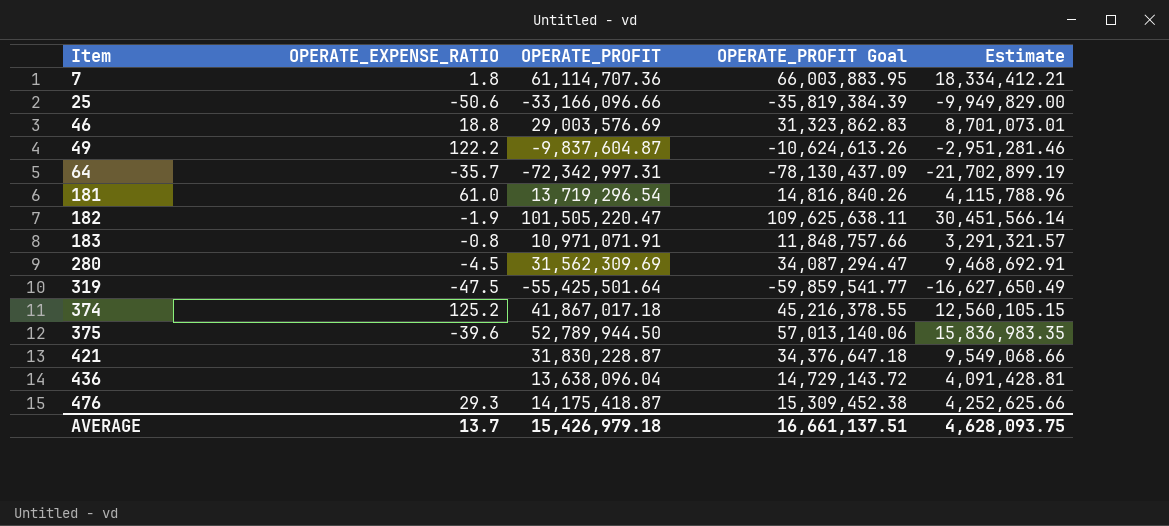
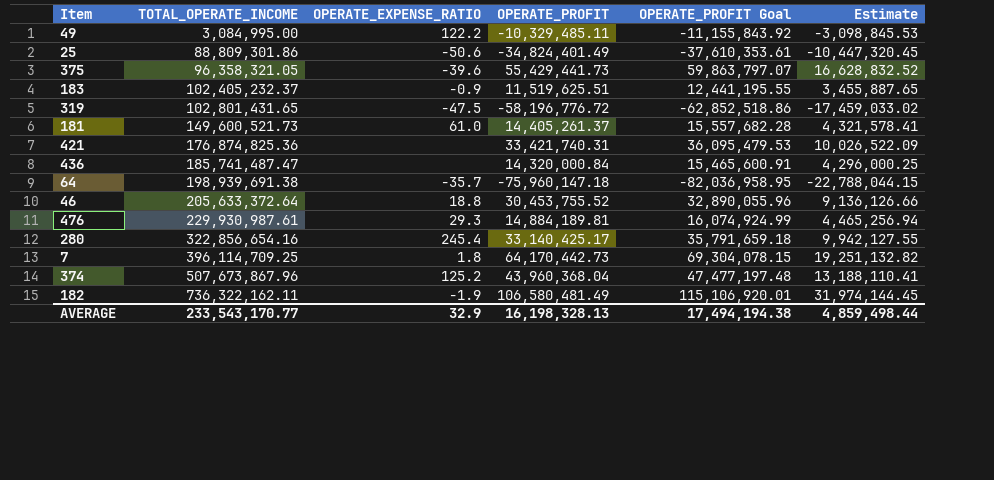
row order: Item ascending -> TOTAL_OPERATE_INCOME ascending
column TOTAL_OPERATE_INCOME | position: none -> 2
49 | OPERATE_PROFIT: -9,837,604.87 -> -10,329,485.11
49 | OPERATE_PROFIT Goal: -10,624,613.26 -> -11,155,843.92
49 | Estimate: -2,951,281.46 -> -3,098,845.53
25 | OPERATE_PROFIT: -33,166,096.66 -> -34,824,401.49
25 | OPERATE_PROFIT Goal: -35,819,384.39 -> -37,610,353.61
25 | Estimate: -9,949,829.00 -> -10,447,320.45
375 | OPERATE_PROFIT: 52,789,944.50 -> 55,429,441.73
375 | OPERATE_PROFIT Goal: 57,013,140.06 -> 59,863,797.07
375 | Estimate: 15,836,983.35 -> 16,628,832.52
183 | OPERATE_EXPENSE_RATIO: -0.8 -> -0.9
183 | OPERATE_PROFIT: 10,971,071.91 -> 11,519,625.51
183 | OPERATE_PROFIT Goal: 11,848,757.66 -> 12,441,195.55
183 | Estimate: 3,291,321.57 -> 3,455,887.65
319 | OPERATE_PROFIT: -55,425,501.64 -> -58,196,776.72
319 | OPERATE_PROFIT Goal: -59,859,541.77 -> -62,852,518.86
319 | Estimate: -16,627,650.49 -> -17,459,033.02
181 | OPERATE_PROFIT: 13,719,296.54 -> 14,405,261.37
181 | OPERATE_PROFIT Goal: 14,816,840.26 -> 15,557,682.28
181 | Estimate: 4,115,788.96 -> 4,321,578.41
421 | OPERATE_PROFIT: 31,830,228.87 -> 33,421,740.31
421 | OPERATE_PROFIT Goal: 34,376,647.18 -> 36,095,479.53
421 | Estimate: 9,549,068.66 -> 10,026,522.09
436 | OPERATE_PROFIT: 13,638,096.04 -> 14,320,000.84
436 | OPERATE_PROFIT Goal: 14,729,143.72 -> 15,465,600.91
436 | Estimate: 4,091,428.81 -> 4,296,000.25
64 | OPERATE_PROFIT: -72,342,997.31 -> -75,960,147.18
64 | OPERATE_PROFIT Goal: -78,130,437.09 -> -82,036,958.95
64 | Estimate: -21,702,899.19 -> -22,788,044.15
46 | OPERATE_PROFIT: 29,003,576.69 -> 30,453,755.52
46 | OPERATE_PROFIT Goal: 31,323,862.83 -> 32,890,055.96
46 | Estimate: 8,701,073.01 -> 9,136,126.66
476 | OPERATE_PROFIT: 14,175,418.87 -> 14,884,189.81
476 | OPERATE_PROFIT Goal: 15,309,452.38 -> 16,074,924.99
476 | Estimate: 4,252,625.66 -> 4,465,256.94
280 | OPERATE_EXPENSE_RATIO: -4.5 -> 245.4
280 | OPERATE_PROFIT: 31,562,309.69 -> 33,140,425.17
280 | OPERATE_PROFIT Goal: 34,087,294.47 -> 35,791,659.18
280 | Estimate: 9,468,692.91 -> 9,942,127.55
7 | OPERATE_PROFIT: 61,114,707.36 -> 64,170,442.73
7 | OPERATE_PROFIT Goal: 66,003,883.95 -> 69,304,078.15
7 | Estimate: 18,334,412.21 -> 19,251,132.82
374 | OPERATE_PROFIT: 41,867,017.18 -> 43,960,368.04
374 | OPERATE_PROFIT Goal: 45,216,378.55 -> 47,477,197.48
374 | Estimate: 12,560,105.15 -> 13,188,110.41
182 | OPERATE_PROFIT: 101,505,220.47 -> 106,580,481.49
182 | OPERATE_PROFIT Goal: 109,625,638.11 -> 115,106,920.01
182 | Estimate: 30,451,566.14 -> 31,974,144.45
AVERAGE | OPERATE_EXPENSE_RATIO: 13.7 -> 32.9
AVERAGE | OPERATE_PROFIT: 15,426,979.18 -> 16,198,328.13
AVERAGE | OPERATE_PROFIT Goal: 16,661,137.51 -> 17,494,194.38
AVERAGE | Estimate: 4,628,093.75 -> 4,859,498.44

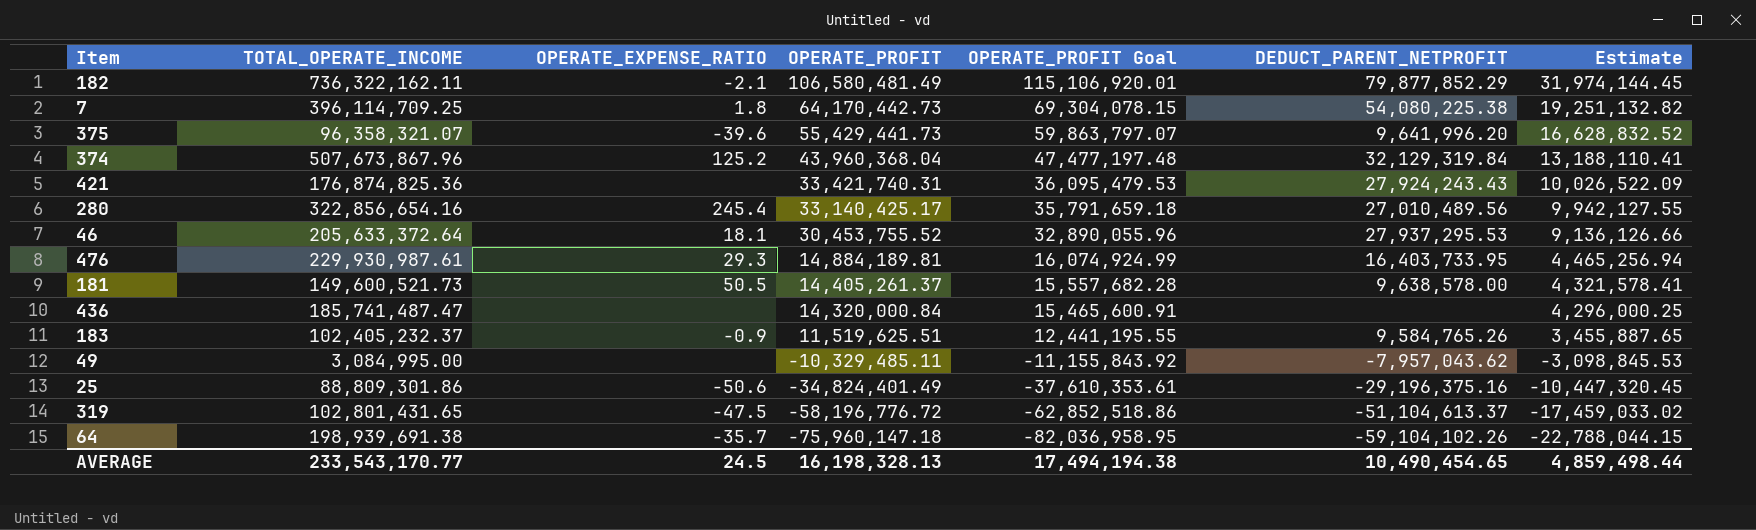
row order: TOTAL_OPERATE_INCOME ascending -> OPERATE_PROFIT descending
column DEDUCT_PARENT_NETPROFIT | position: none -> 6
182 | OPERATE_EXPENSE_RATIO: -1.9 -> -2.1
375 | TOTAL_OPERATE_INCOME: 96,358,321.05 -> 96,358,321.07
46 | OPERATE_EXPENSE_RATIO: 18.8 -> 18.1
181 | OPERATE_EXPENSE_RATIO: 61.0 -> 50.5
49 | OPERATE_EXPENSE_RATIO: 122.2 -> none
AVERAGE | OPERATE_EXPENSE_RATIO: 32.9 -> 24.5

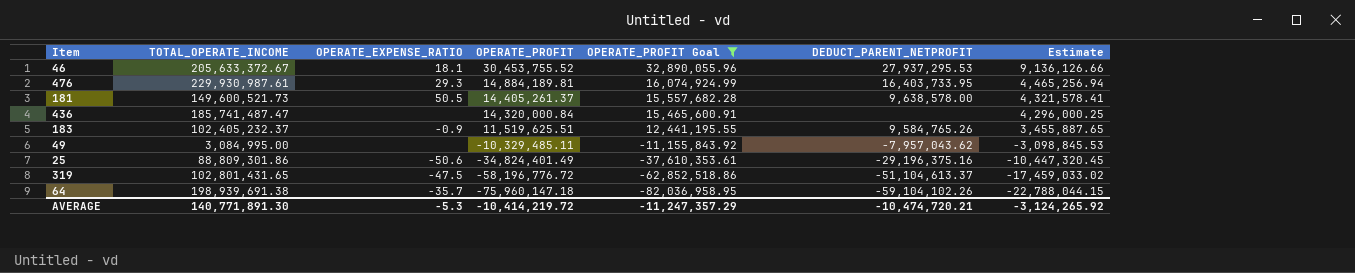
filter: none -> OPERATE_PROFIT Goal <= 32,890,055.96
46 | TOTAL_OPERATE_INCOME: 205,633,372.64 -> 205,633,372.67
AVERAGE | TOTAL_OPERATE_INCOME: 233,543,170.77 -> 140,771,891.30
AVERAGE | OPERATE_EXPENSE_RATIO: 24.5 -> -5.3
AVERAGE | OPERATE_PROFIT: 16,198,328.13 -> -10,414,219.72
AVERAGE | OPERATE_PROFIT Goal: 17,494,194.38 -> -11,247,357.29
AVERAGE | DEDUCT_PARENT_NETPROFIT: 10,490,454.65 -> -10,474,720.21
AVERAGE | Estimate: 4,859,498.44 -> -3,124,265.92

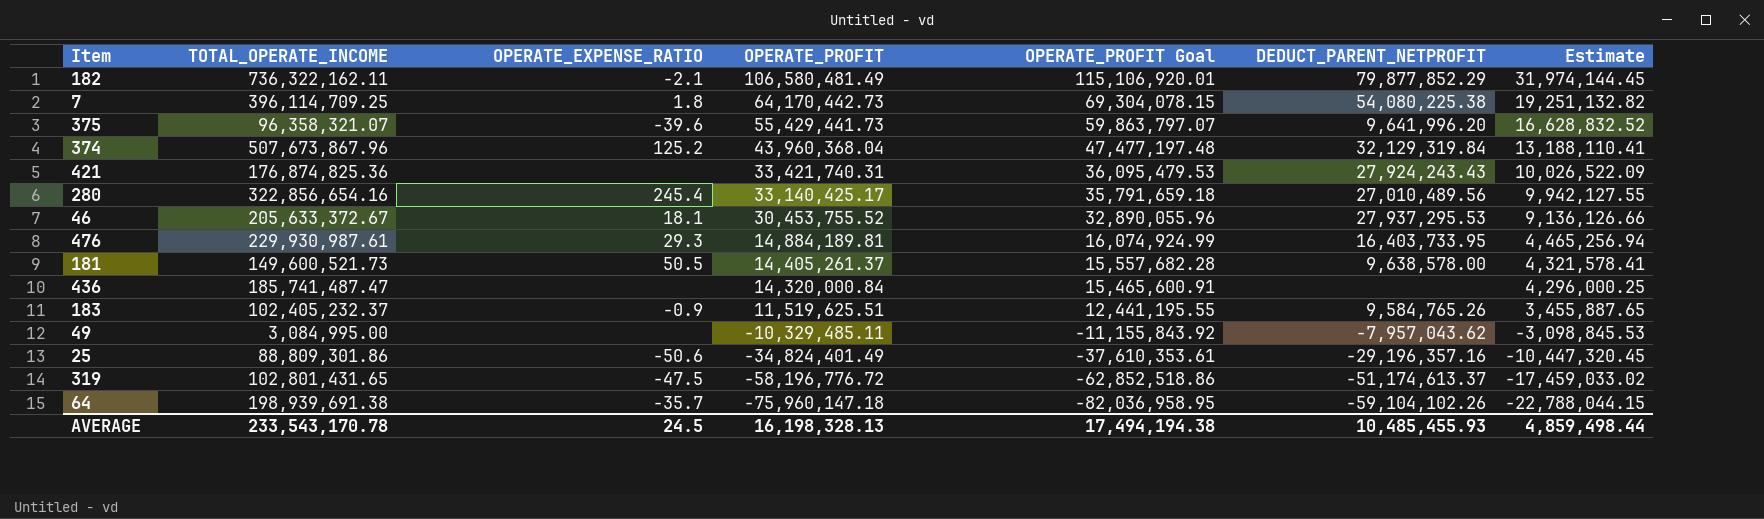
filter: OPERATE_PROFIT Goal <= 32,890,055.96 -> none
25 | DEDUCT_PARENT_NETPROFIT: -29,196,375.16 -> -29,196,357.16
319 | DEDUCT_PARENT_NETPROFIT: -51,104,613.37 -> -51,174,613.37
AVERAGE | TOTAL_OPERATE_INCOME: 140,771,891.30 -> 233,543,170.78
AVERAGE | OPERATE_EXPENSE_RATIO: -5.3 -> 24.5
AVERAGE | OPERATE_PROFIT: -10,414,219.72 -> 16,198,328.13
AVERAGE | OPERATE_PROFIT Goal: -11,247,357.29 -> 17,494,194.38
AVERAGE | DEDUCT_PARENT_NETPROFIT: -10,474,720.21 -> 10,485,455.93
AVERAGE | Estimate: -3,124,265.92 -> 4,859,498.44

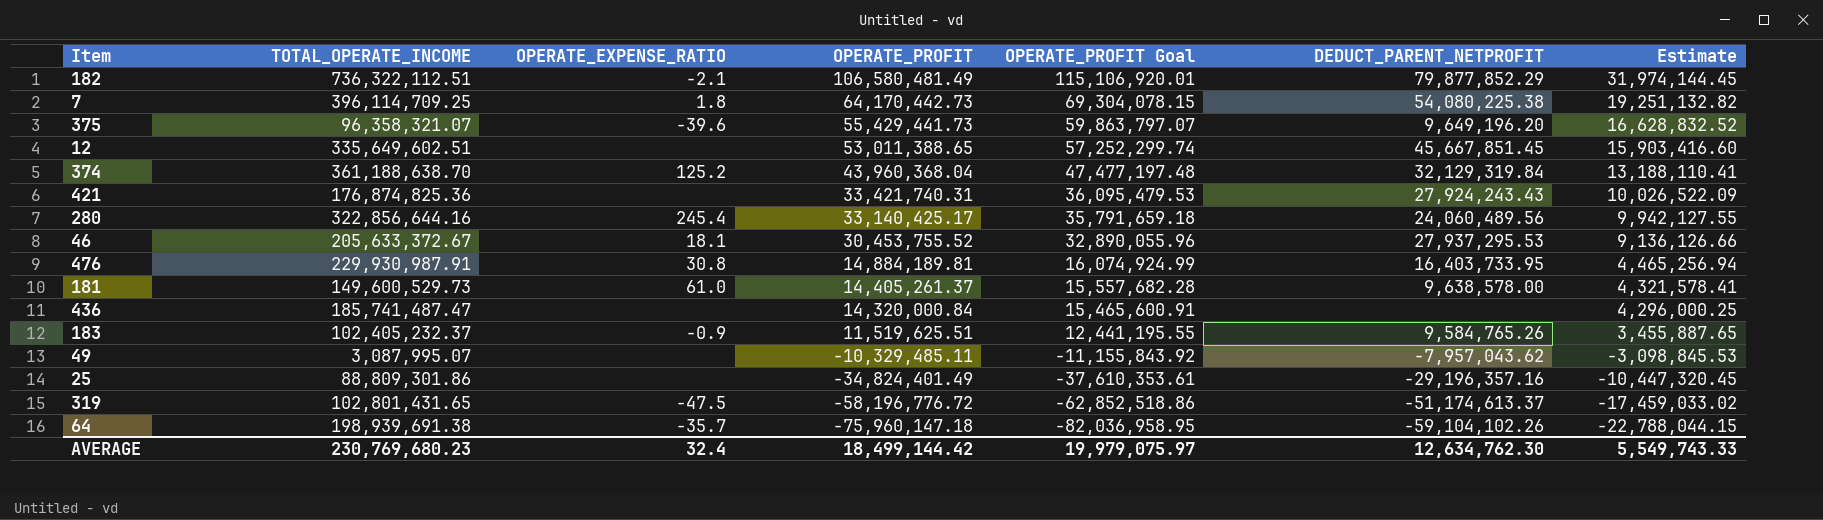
182 | TOTAL_OPERATE_INCOME: 736,322,162.11 -> 736,322,112.51
375 | DEDUCT_PARENT_NETPROFIT: 9,641,996.20 -> 9,649,196.20
row 12: none -> 335,649,602.51 | none | 53,011,388.65 | 57,252,299.74 | 45,667,851.45 | 15,903,416.60
374 | TOTAL_OPERATE_INCOME: 507,673,867.96 -> 361,188,638.70
280 | TOTAL_OPERATE_INCOME: 322,856,654.16 -> 322,856,644.16
280 | DEDUCT_PARENT_NETPROFIT: 27,010,489.56 -> 24,060,489.56
476 | TOTAL_OPERATE_INCOME: 229,930,987.61 -> 229,930,987.91
476 | OPERATE_EXPENSE_RATIO: 29.3 -> 30.8
181 | TOTAL_OPERATE_INCOME: 149,600,521.73 -> 149,600,529.73
181 | OPERATE_EXPENSE_RATIO: 50.5 -> 61.0
49 | TOTAL_OPERATE_INCOME: 3,084,995.00 -> 3,087,995.07
25 | OPERATE_EXPENSE_RATIO: -50.6 -> none
AVERAGE | TOTAL_OPERATE_INCOME: 233,543,170.78 -> 230,769,680.23
AVERAGE | OPERATE_EXPENSE_RATIO: 24.5 -> 32.4
AVERAGE | OPERATE_PROFIT: 16,198,328.13 -> 18,499,144.42
AVERAGE | OPERATE_PROFIT Goal: 17,494,194.38 -> 19,979,075.97
AVERAGE | DEDUCT_PARENT_NETPROFIT: 10,485,455.93 -> 12,634,762.30
AVERAGE | Estimate: 4,859,498.44 -> 5,549,743.33

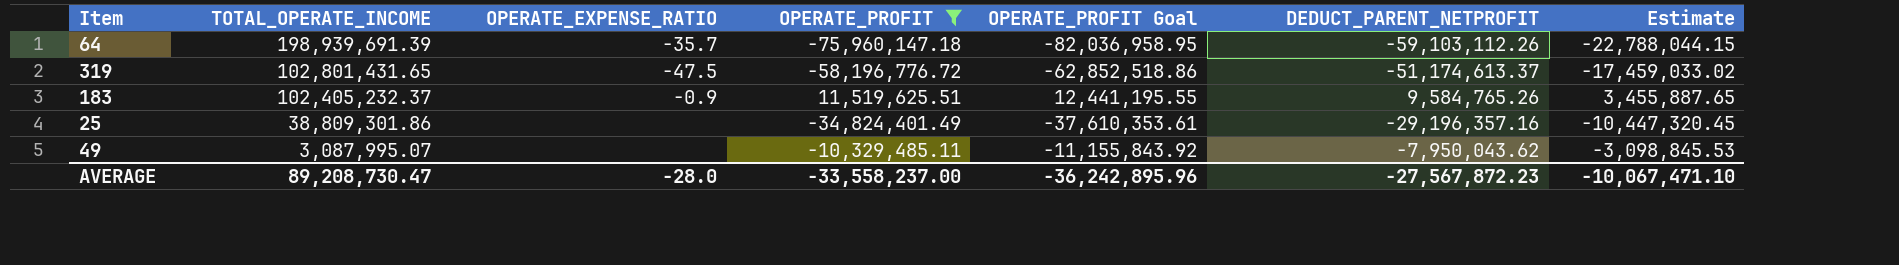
filter: none -> OPERATE_PROFIT <= 11,519,625.51
row order: OPERATE_PROFIT descending -> TOTAL_OPERATE_INCOME descending
64 | TOTAL_OPERATE_INCOME: 198,939,691.38 -> 198,939,691.39
64 | DEDUCT_PARENT_NETPROFIT: -59,104,102.26 -> -59,103,112.26
25 | TOTAL_OPERATE_INCOME: 88,809,301.86 -> 38,809,301.86
49 | DEDUCT_PARENT_NETPROFIT: -7,957,043.62 -> -7,950,043.62
AVERAGE | TOTAL_OPERATE_INCOME: 230,769,680.23 -> 89,208,730.47
AVERAGE | OPERATE_EXPENSE_RATIO: 32.4 -> -28.0
AVERAGE | OPERATE_PROFIT: 18,499,144.42 -> -33,558,237.00
AVERAGE | OPERATE_PROFIT Goal: 19,979,075.97 -> -36,242,895.96
AVERAGE | DEDUCT_PARENT_NETPROFIT: 12,634,762.30 -> -27,567,872.23
AVERAGE | Estimate: 5,549,743.33 -> -10,067,471.10

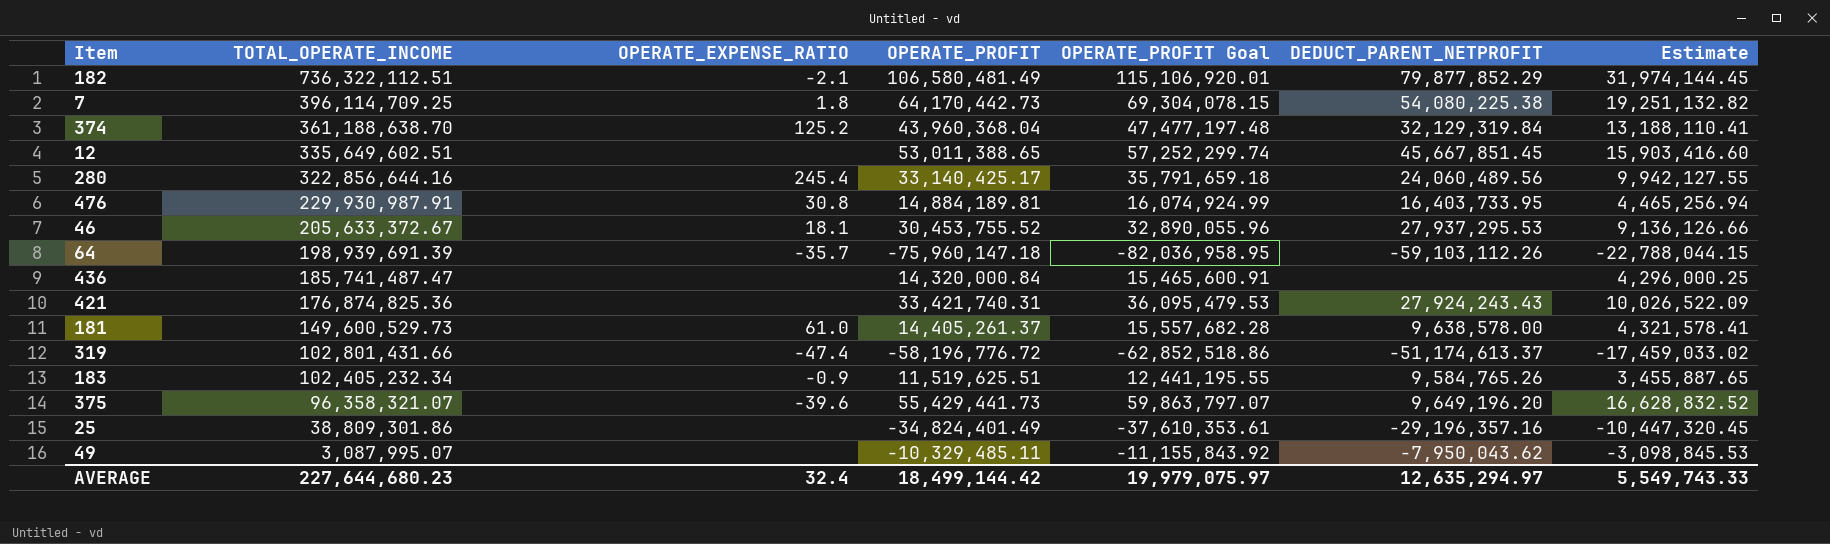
filter: OPERATE_PROFIT <= 11,519,625.51 -> none
319 | TOTAL_OPERATE_INCOME: 102,801,431.65 -> 102,801,431.66
319 | OPERATE_EXPENSE_RATIO: -47.5 -> -47.4
183 | TOTAL_OPERATE_INCOME: 102,405,232.37 -> 102,405,232.34
AVERAGE | TOTAL_OPERATE_INCOME: 89,208,730.47 -> 227,644,680.23
AVERAGE | OPERATE_EXPENSE_RATIO: -28.0 -> 32.4
AVERAGE | OPERATE_PROFIT: -33,558,237.00 -> 18,499,144.42
AVERAGE | OPERATE_PROFIT Goal: -36,242,895.96 -> 19,979,075.97
AVERAGE | DEDUCT_PARENT_NETPROFIT: -27,567,872.23 -> 12,635,294.97
AVERAGE | Estimate: -10,067,471.10 -> 5,549,743.33

